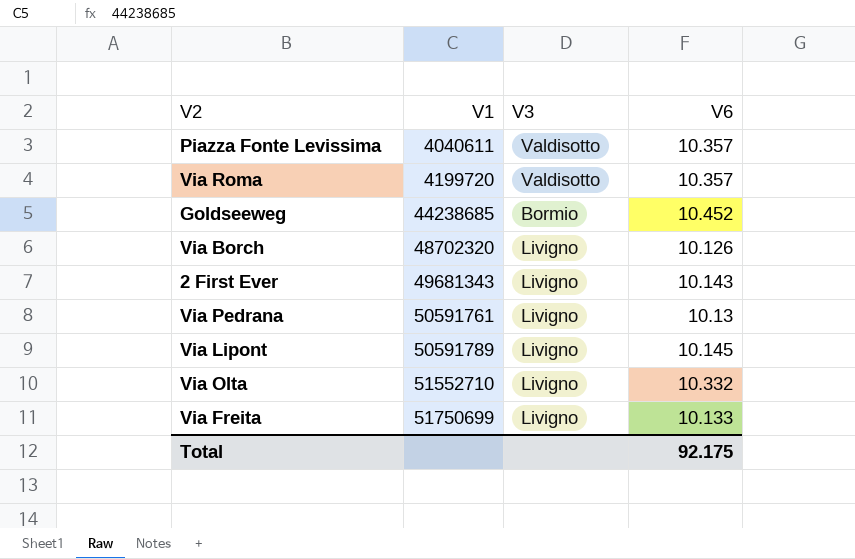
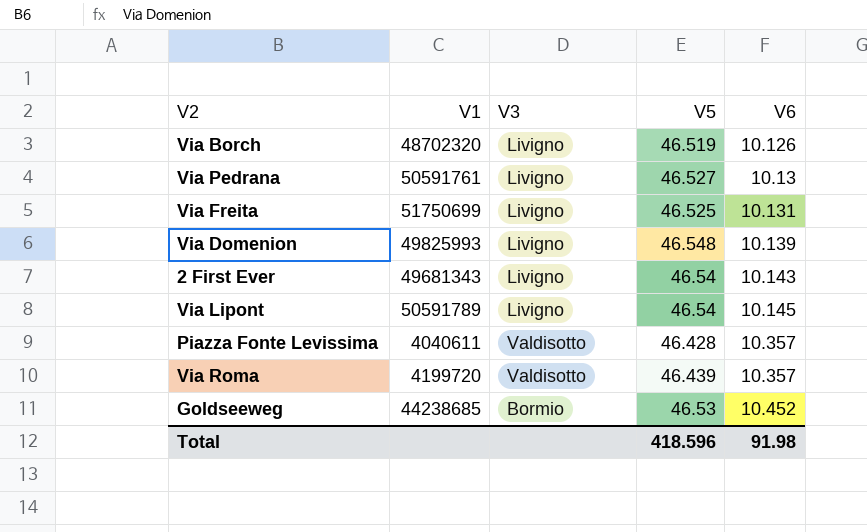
row order: V1 ascending -> V6 ascending
column V5 | position: none -> 4
row Via Olta: 51552710 | Livigno | 10.332 -> none
Via Freita | V6: 10.133 -> 10.131
row Via Domenion: none -> 49825993 | Livigno | 46.548 | 10.139
Total | V6: 92.175 -> 91.98

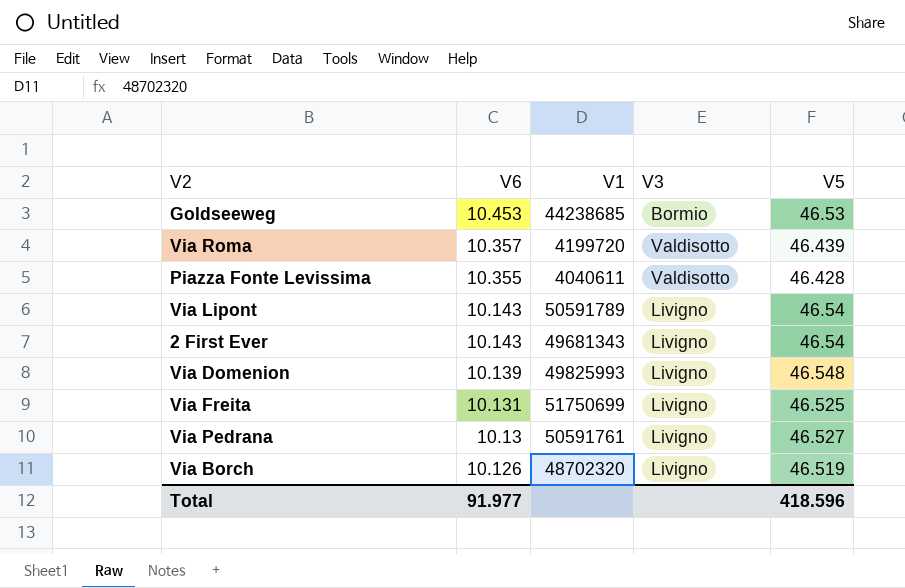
row order: V6 ascending -> V6 descending
column V6 | position: 5 -> 2
Goldseeweg | V6: 10.452 -> 10.453
Piazza Fonte Levissima | V6: 10.357 -> 10.355
Via Lipont | V6: 10.145 -> 10.143
Total | V6: 91.98 -> 91.977

